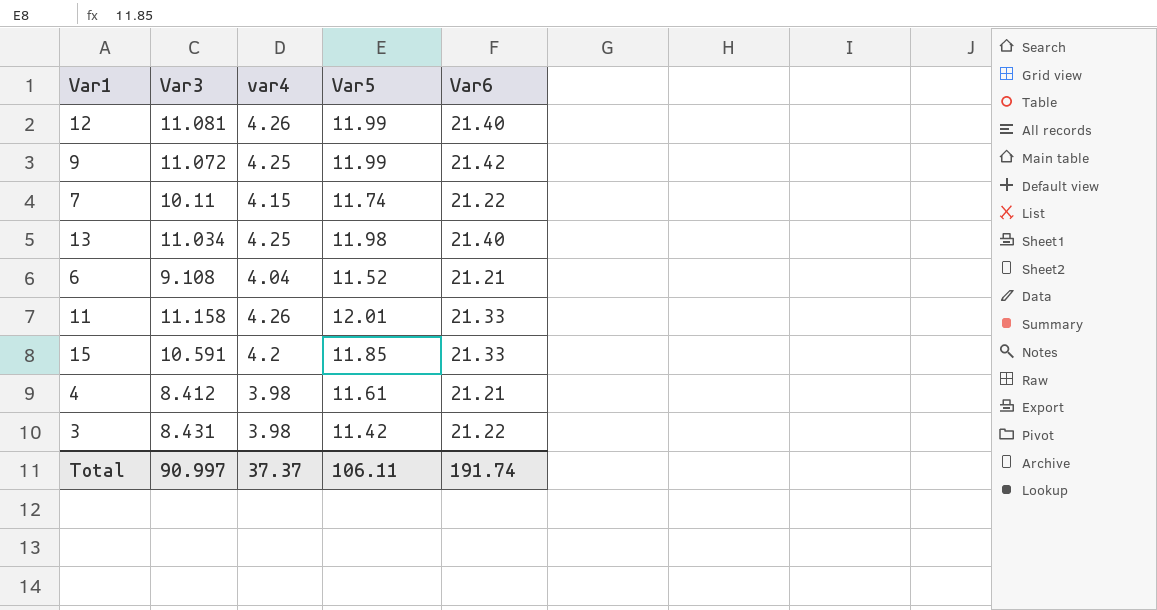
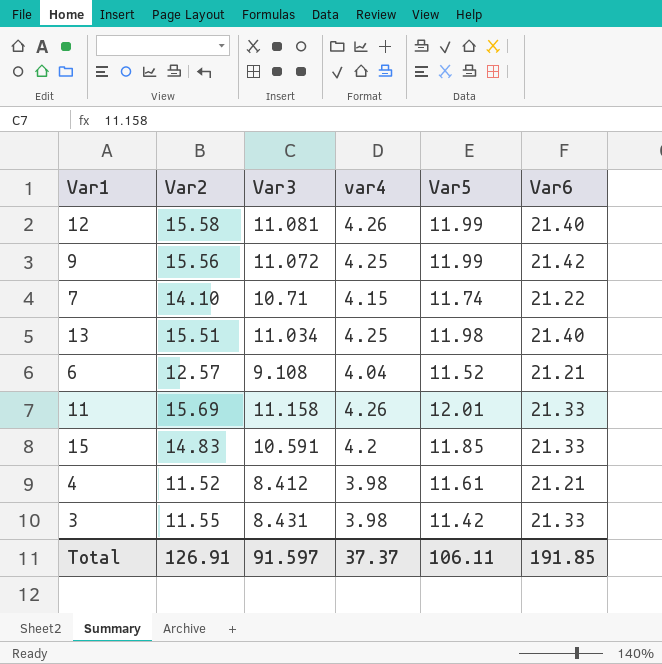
column Var2 | position: none -> 2
7 | Var3: 10.11 -> 10.71
3 | Var6: 21.22 -> 21.33
Total | Var3: 90.997 -> 91.597
Total | Var6: 191.74 -> 191.85

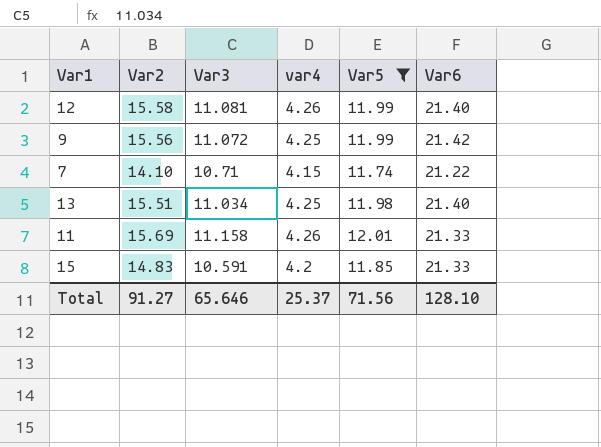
filter: none -> Var5 >= 11.74
Total | Var2: 126.91 -> 91.27
Total | Var3: 91.597 -> 65.646
Total | var4: 37.37 -> 25.37
Total | Var5: 106.11 -> 71.56
Total | Var6: 191.85 -> 128.10

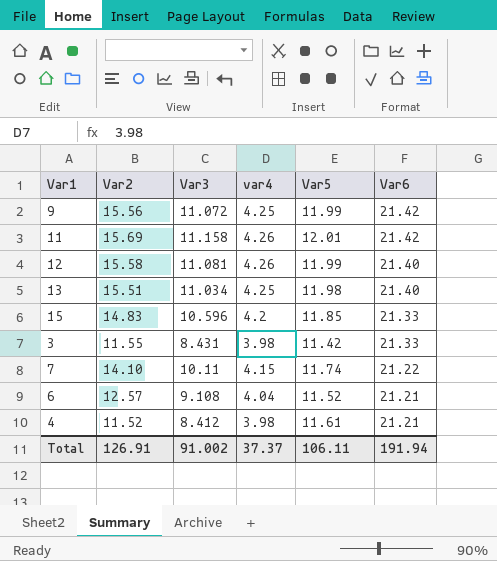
filter: Var5 >= 11.74 -> none
row order: none -> Var6 descending
11 | Var6: 21.33 -> 21.42
15 | Var3: 10.591 -> 10.596
7 | Var3: 10.71 -> 10.11
Total | Var2: 91.27 -> 126.91
Total | Var3: 65.646 -> 91.002
Total | var4: 25.37 -> 37.37
Total | Var5: 71.56 -> 106.11
Total | Var6: 128.10 -> 191.94

